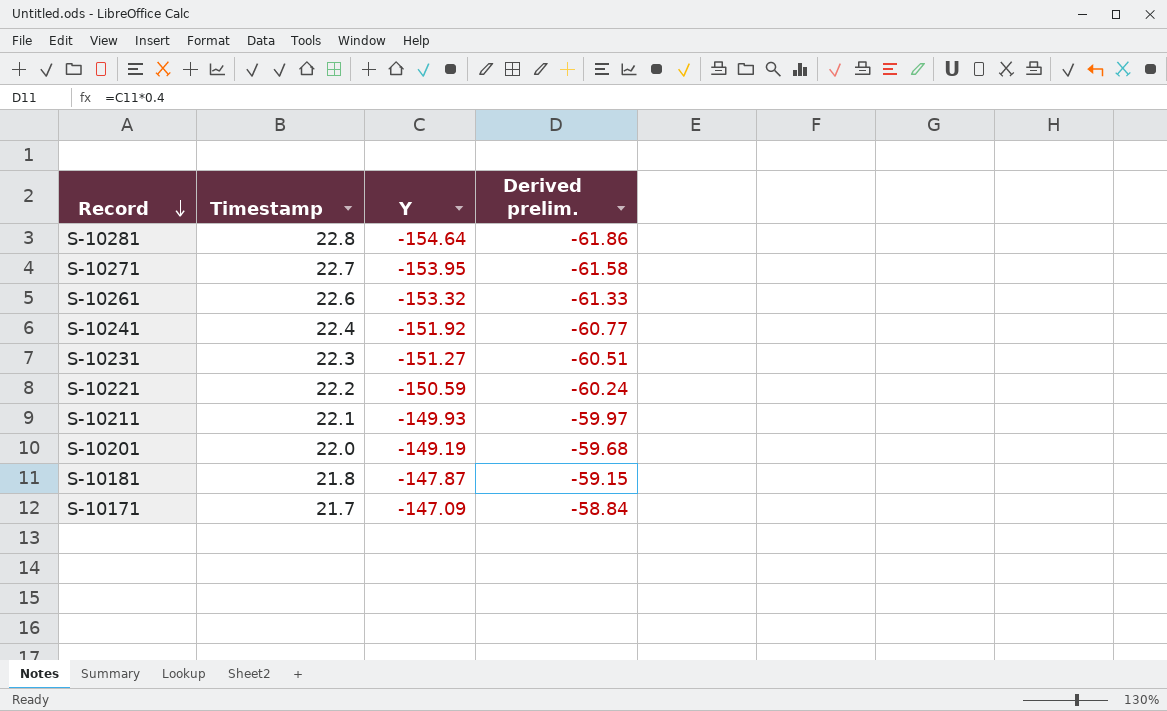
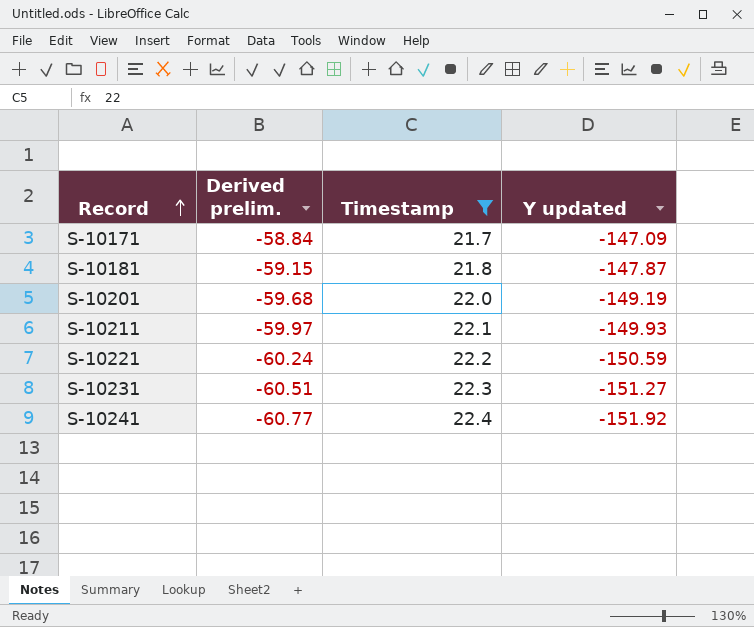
filter: none -> Timestamp <= 22.4
row order: Record descending -> Record ascending
column Derived prelim. | position: 4 -> 2
column name: Y -> Y updated

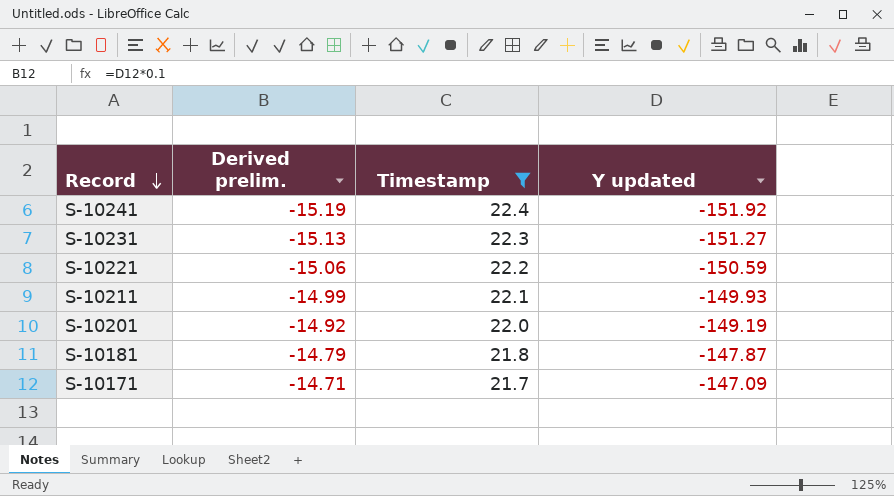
row order: Record ascending -> Record descending
column Derived prelim. | formula: [Y updated] * 0.4 -> [Y updated] * 0.1

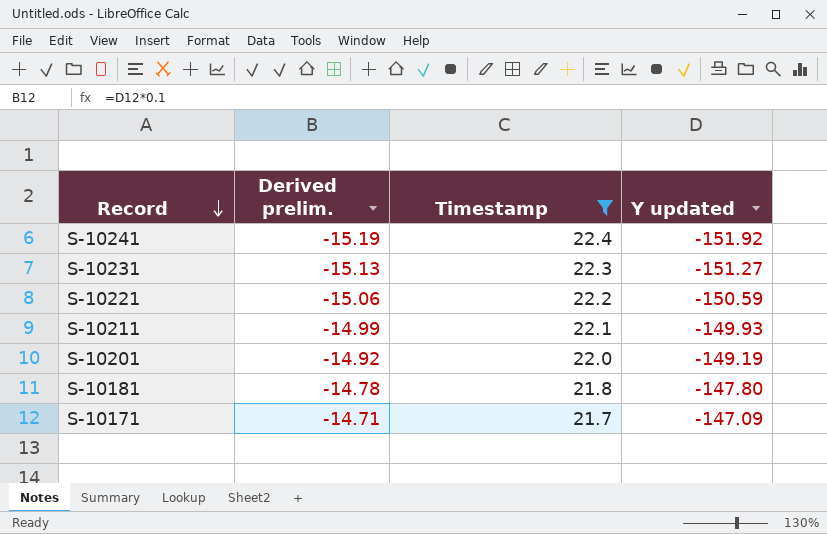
S-10181 | Derived prelim.: -14.79 -> -14.78
S-10181 | Y updated: -147.87 -> -147.80

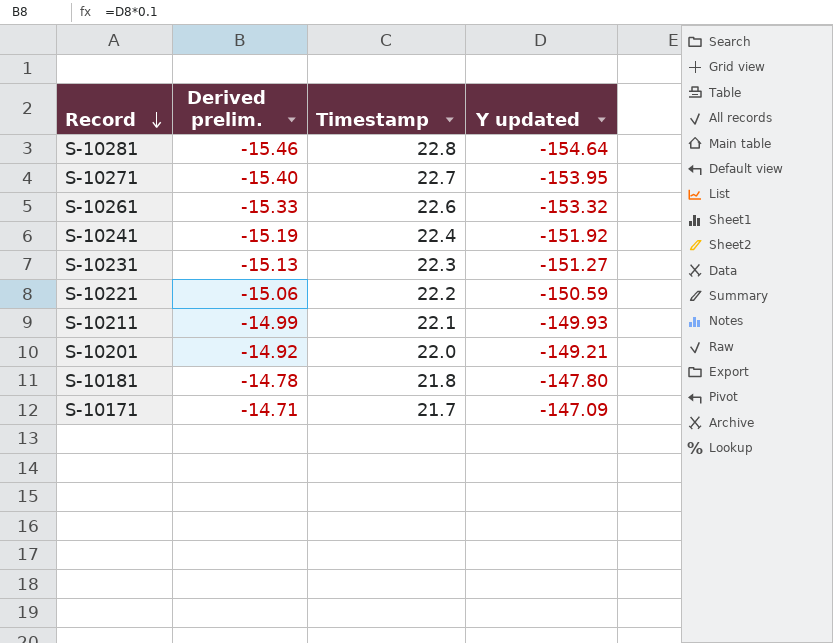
filter: Timestamp <= 22.4 -> none
S-10201 | Y updated: -149.19 -> -149.21

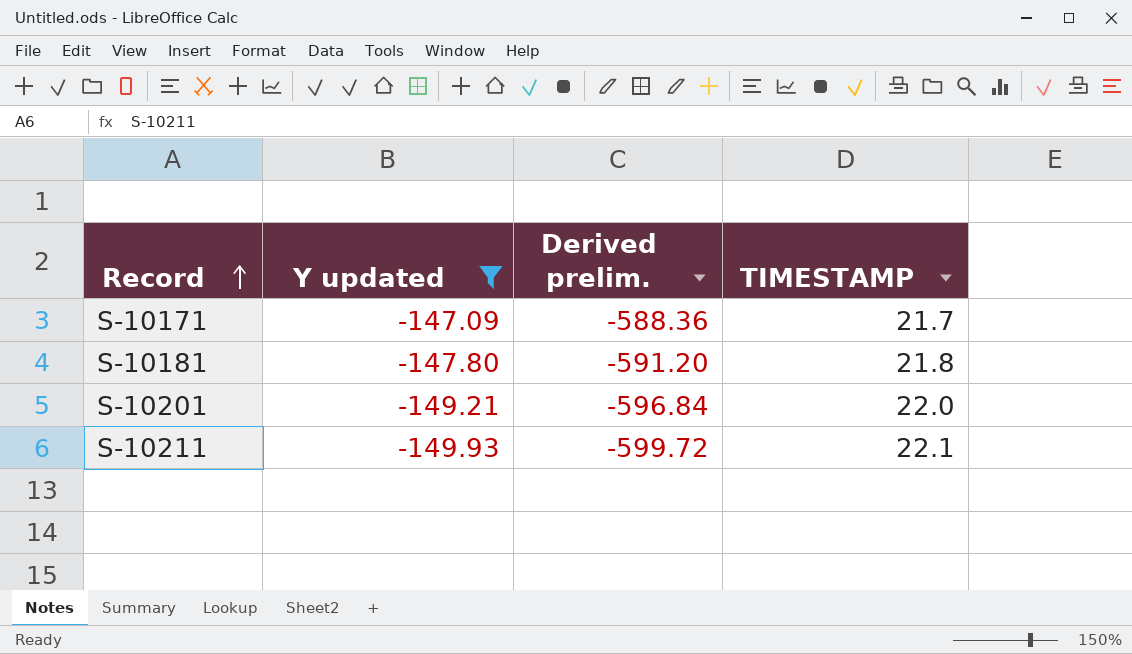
filter: none -> Y updated >= -149.93
row order: Record descending -> Record ascending
column Y updated | position: 4 -> 2
column Derived prelim. | formula: [Y updated] * 0.1 -> [Y updated] * 4
column name: Timestamp -> TIMESTAMP

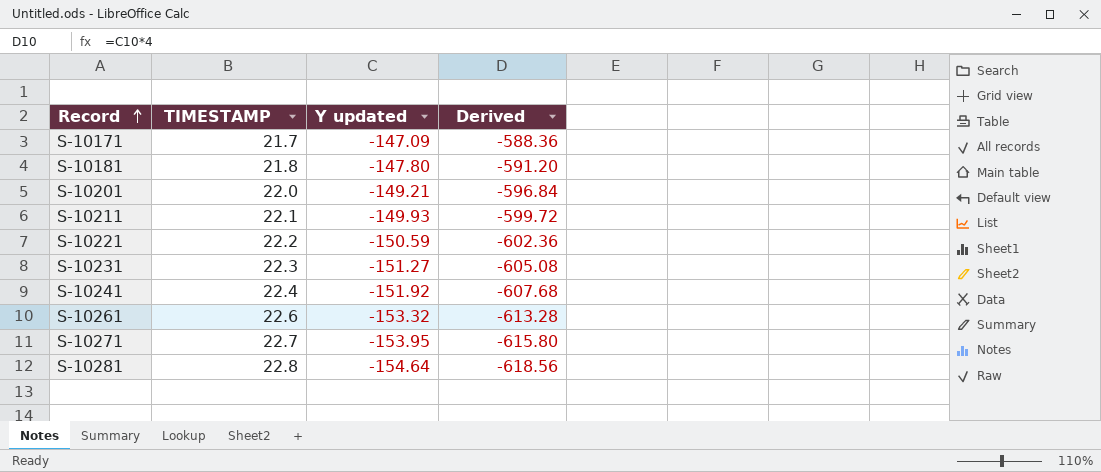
filter: Y updated >= -149.93 -> none
column TIMESTAMP | position: 4 -> 2
column name: Derived prelim. -> Derived

